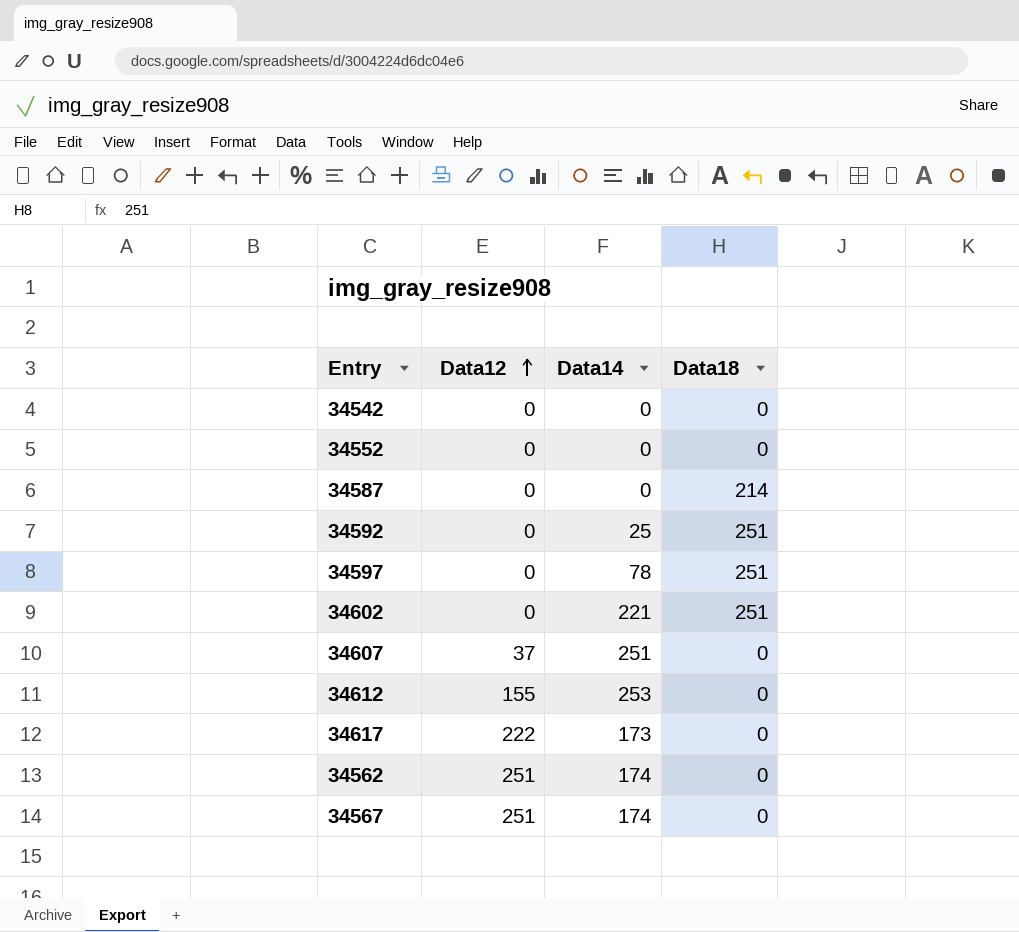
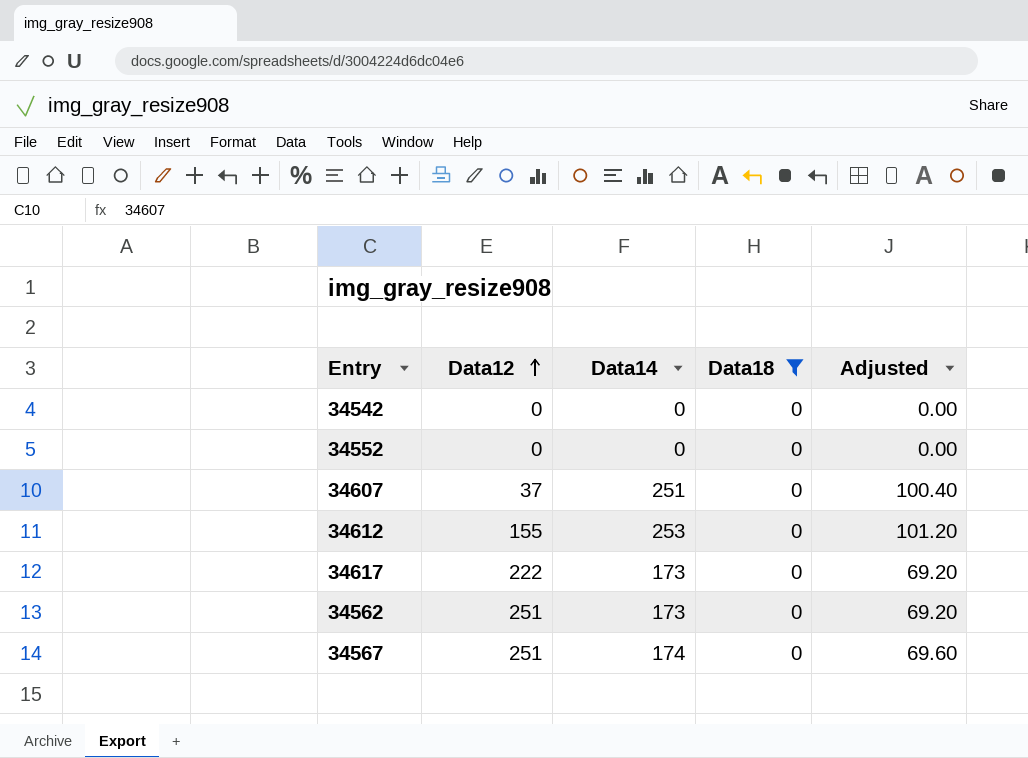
filter: none -> Data18 = 0
column Adjusted | formula: none -> [Data14] * 0.4
34562 | Data14: 174 -> 173

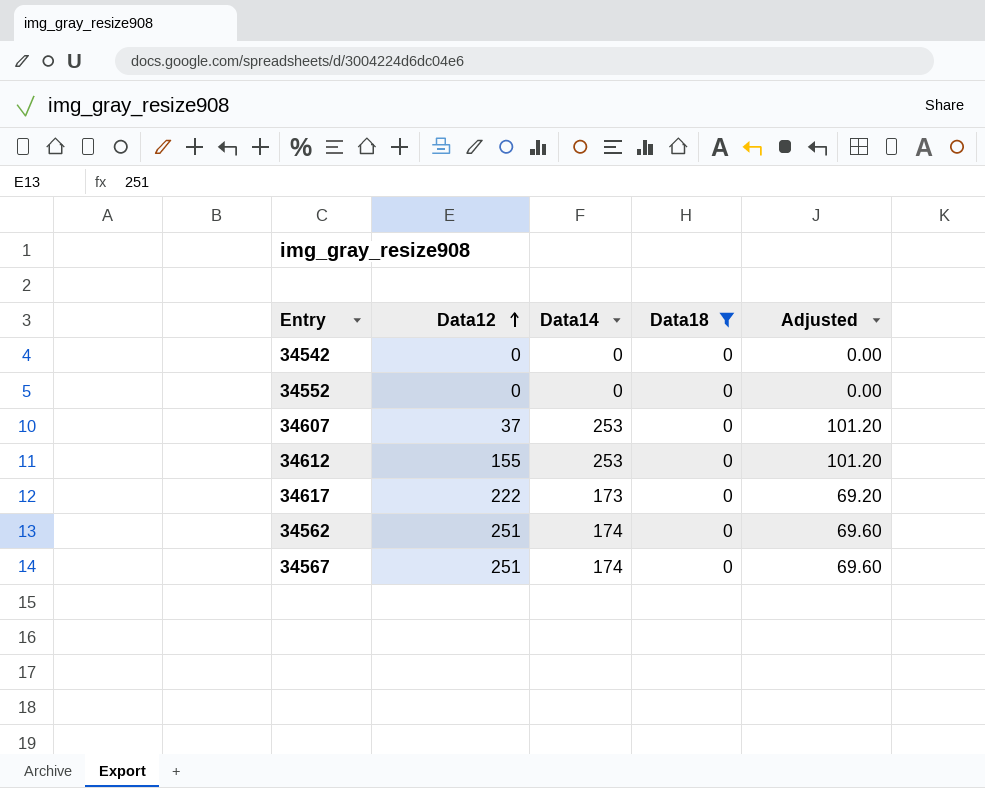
34607 | Data14: 251 -> 253
34607 | Adjusted: 100.40 -> 101.20
34562 | Data14: 173 -> 174
34562 | Adjusted: 69.20 -> 69.60

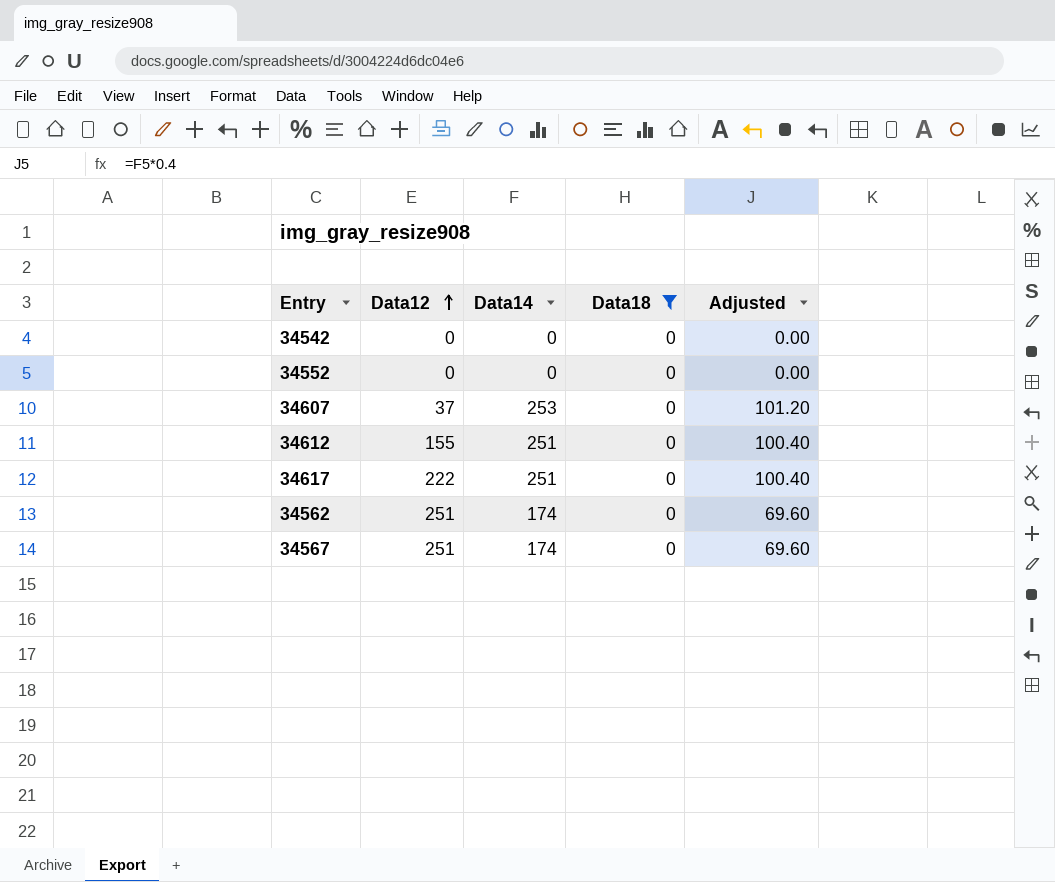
34612 | Data14: 253 -> 251
34612 | Adjusted: 101.20 -> 100.40
34617 | Data14: 173 -> 251
34617 | Adjusted: 69.20 -> 100.40

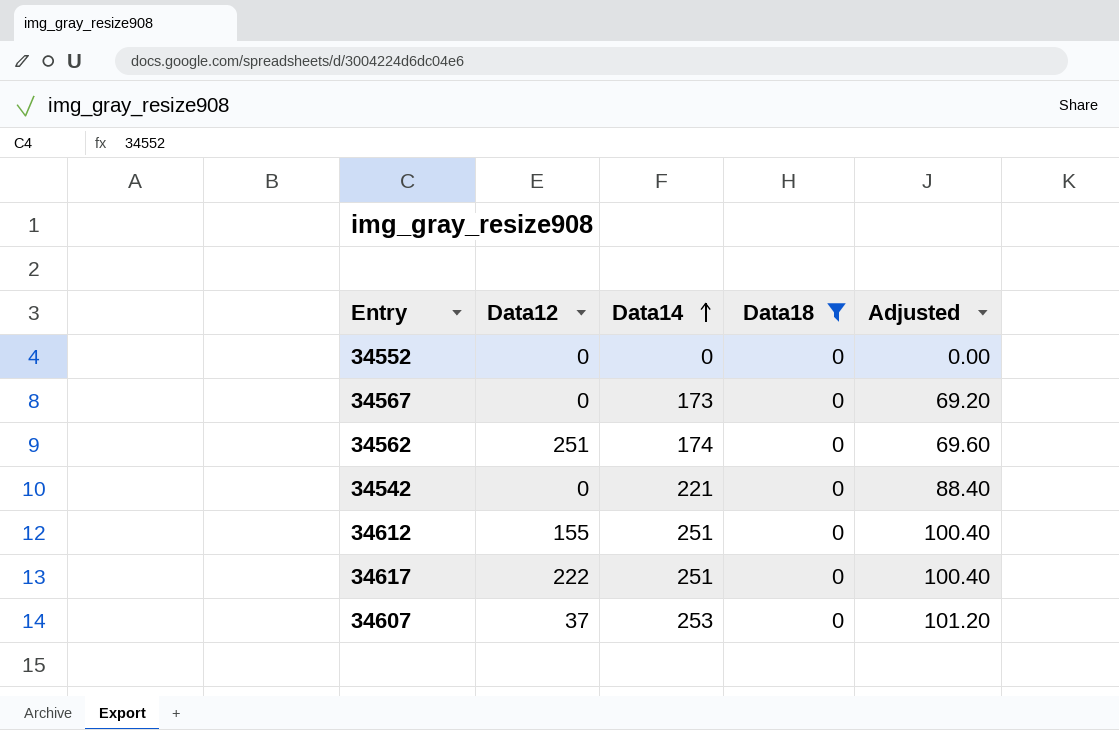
row order: Data12 ascending -> Data14 ascending
34567 | Data12: 251 -> 0
34567 | Data14: 174 -> 173
34567 | Adjusted: 69.60 -> 69.20
34542 | Data14: 0 -> 221
34542 | Adjusted: 0.00 -> 88.40

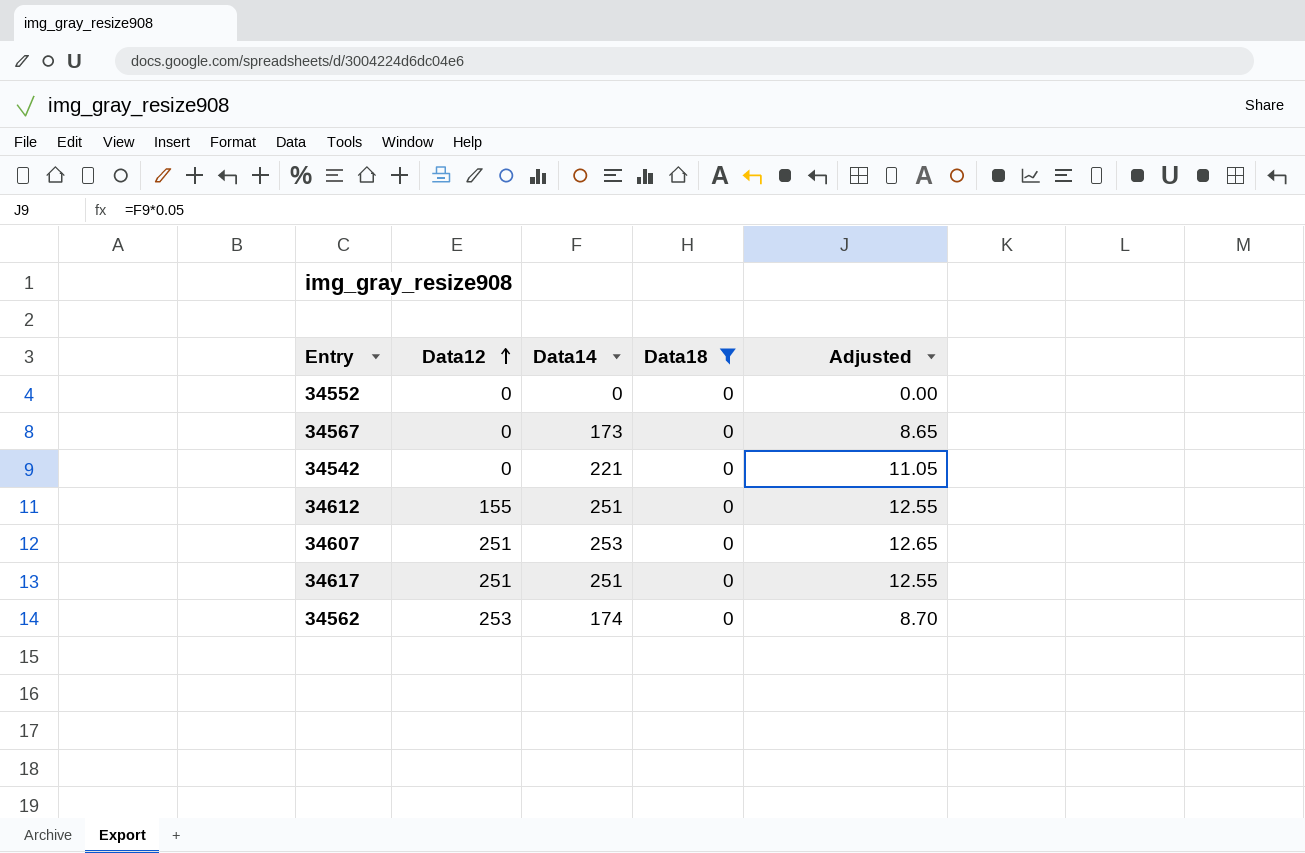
row order: Data14 ascending -> Data12 ascending
column Adjusted | formula: [Data14] * 0.4 -> [Data14] * 0.05
34607 | Data12: 37 -> 251
34617 | Data12: 222 -> 251
34562 | Data12: 251 -> 253

